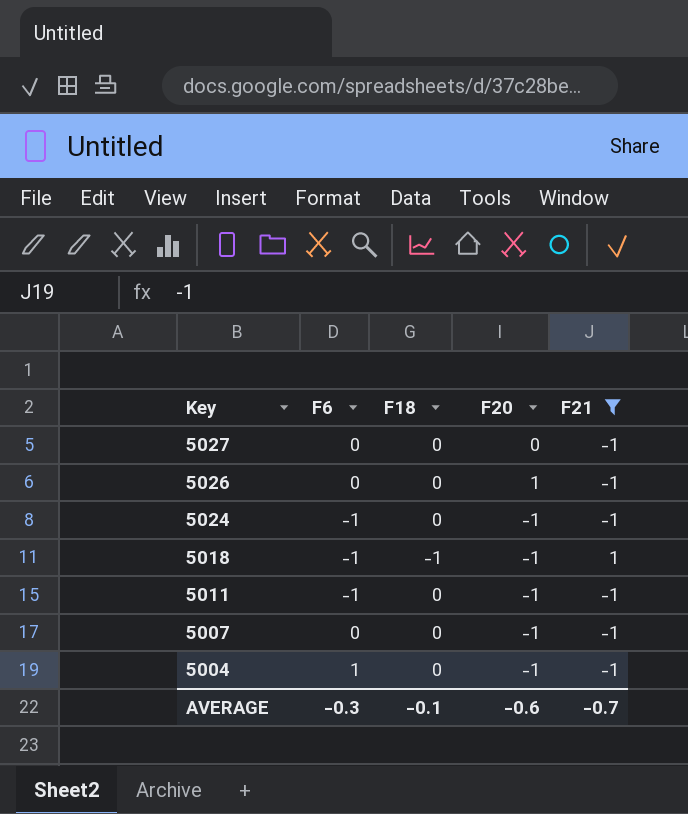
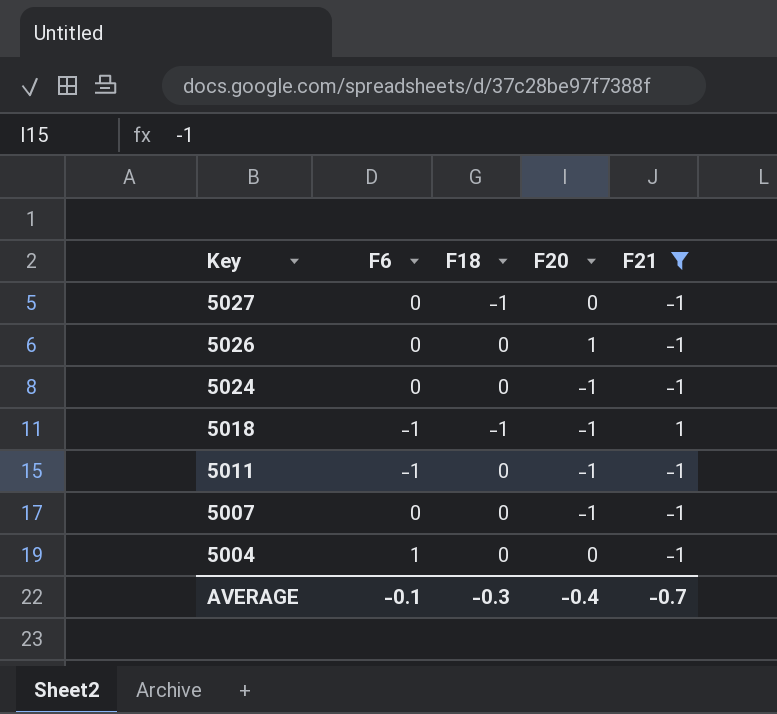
5027 | F18: 0 -> -1
5024 | F6: -1 -> 0
5004 | F20: -1 -> 0
AVERAGE | F6: -0.3 -> -0.1
AVERAGE | F18: -0.1 -> -0.3
AVERAGE | F20: -0.6 -> -0.4

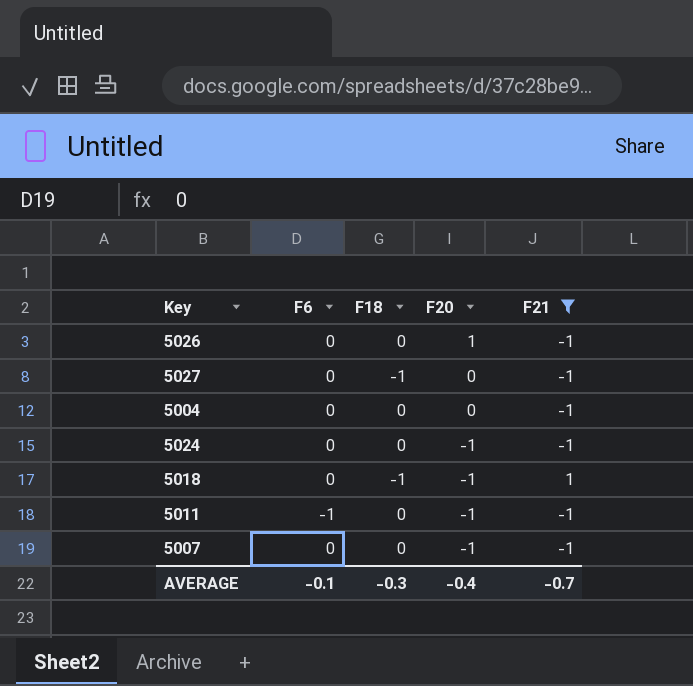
row order: Key descending -> F20 descending
5004 | F6: 1 -> 0
5018 | F6: -1 -> 0

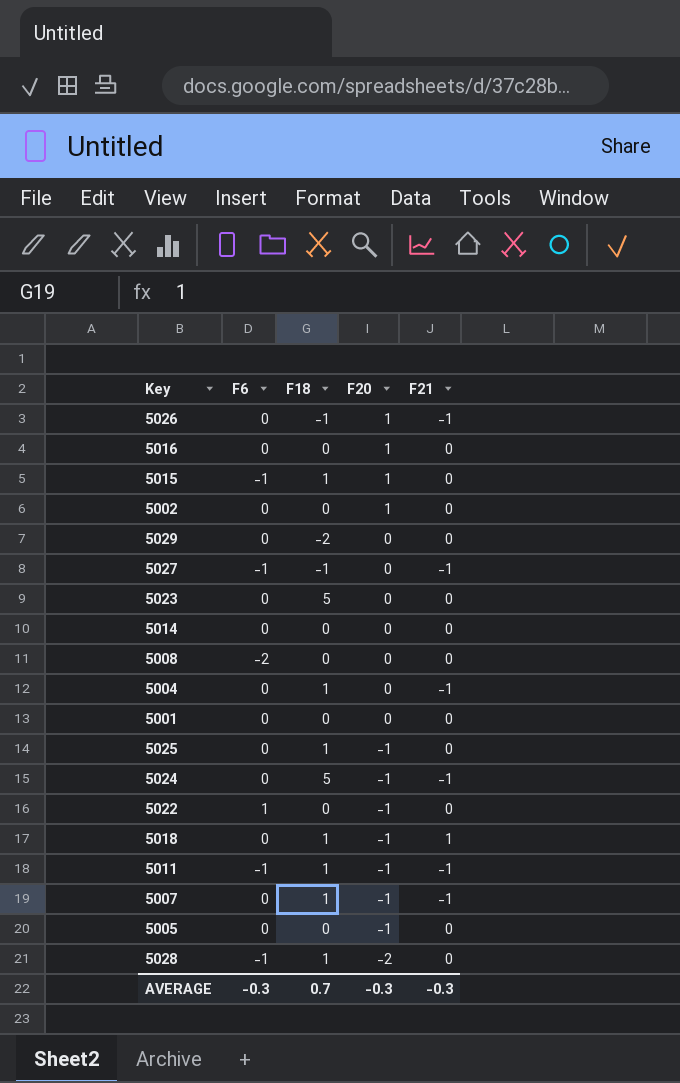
filter: F21 != 0 -> none
5026 | F18: 0 -> -1
5027 | F6: 0 -> -1
5004 | F18: 0 -> 1
5024 | F18: 0 -> 5
5018 | F18: -1 -> 1
5011 | F18: 0 -> 1
5007 | F18: 0 -> 1
AVERAGE | F6: -0.1 -> -0.3
AVERAGE | F18: -0.3 -> 0.7
AVERAGE | F20: -0.4 -> -0.3
AVERAGE | F21: -0.7 -> -0.3

